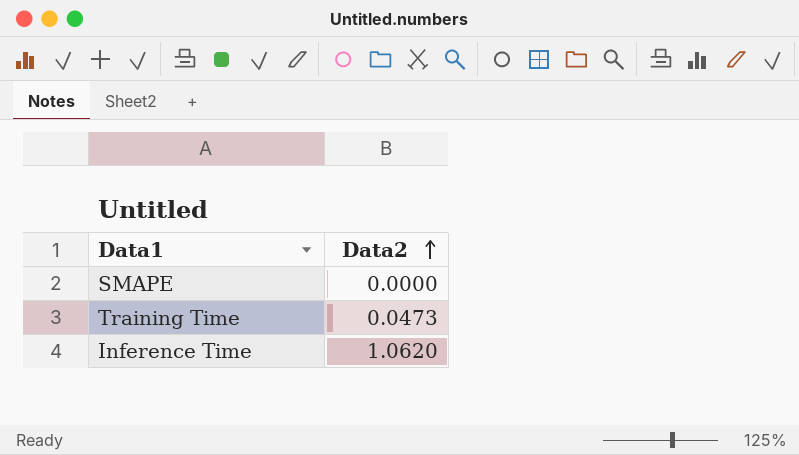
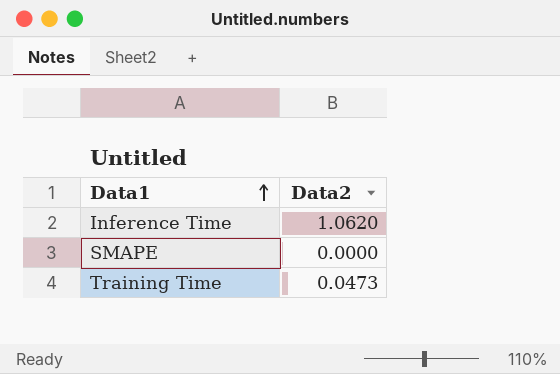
row order: Data2 ascending -> Data1 ascending

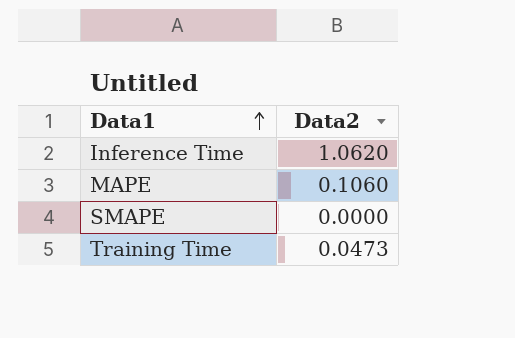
row MAPE: none -> 0.1060

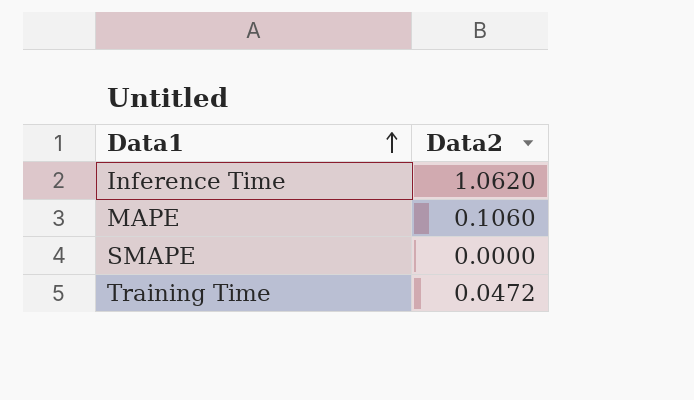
Training Time | Data2: 0.0473 -> 0.0472

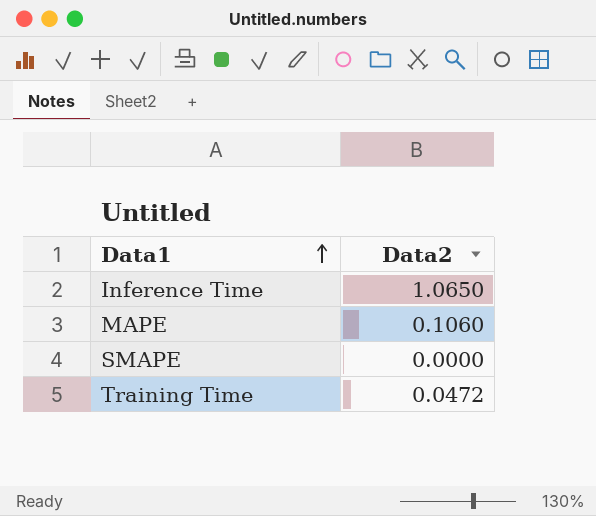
Inference Time | Data2: 1.0620 -> 1.0650

